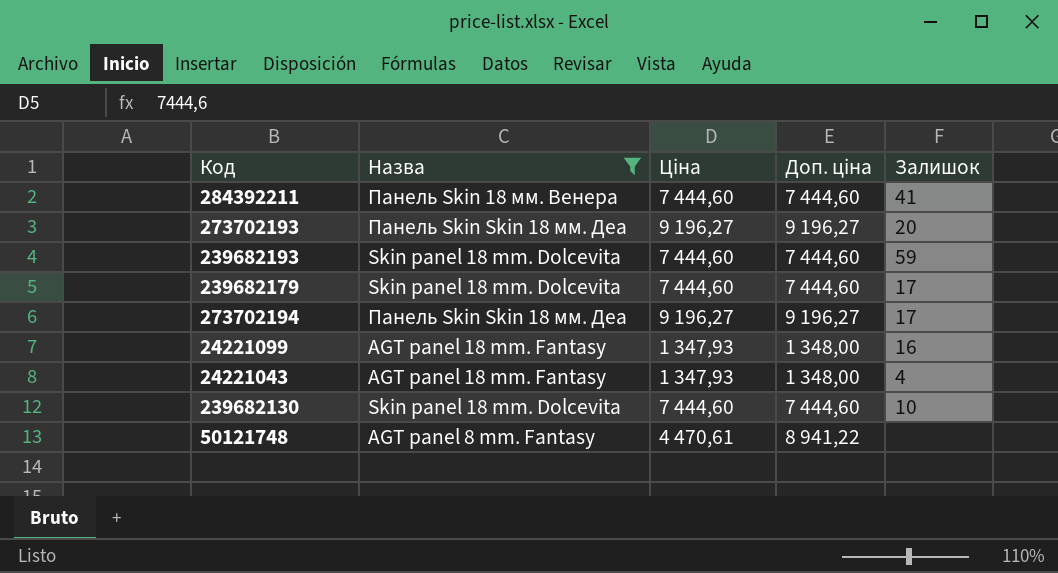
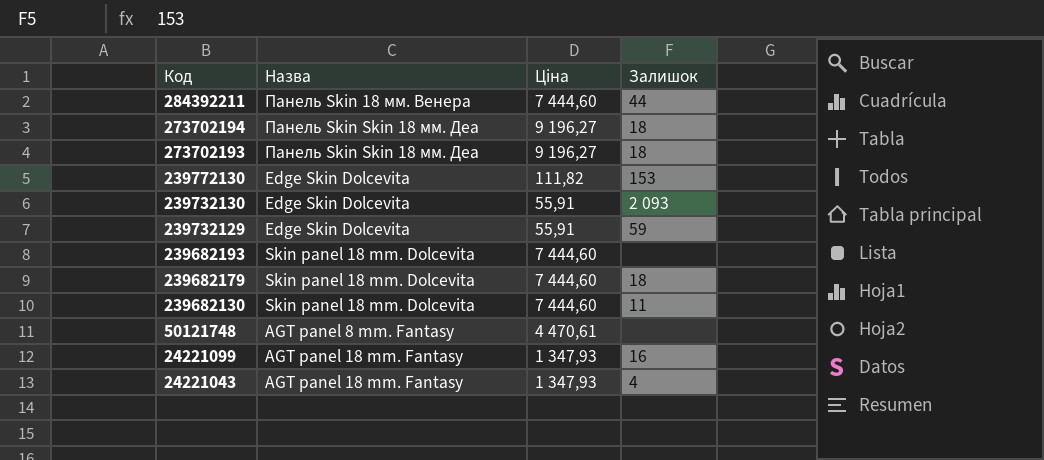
filter: Назва != Edge Skin Dolcevita -> none
row order: none -> Код descending
column Доп. ціна | position: 4 -> none
284392211 | Залишок: 41 -> 44
273702194 | Залишок: 17 -> 18
273702193 | Залишок: 20 -> 18
239682193 | Залишок: 59 -> none
239682179 | Залишок: 17 -> 18
239682130 | Залишок: 10 -> 11

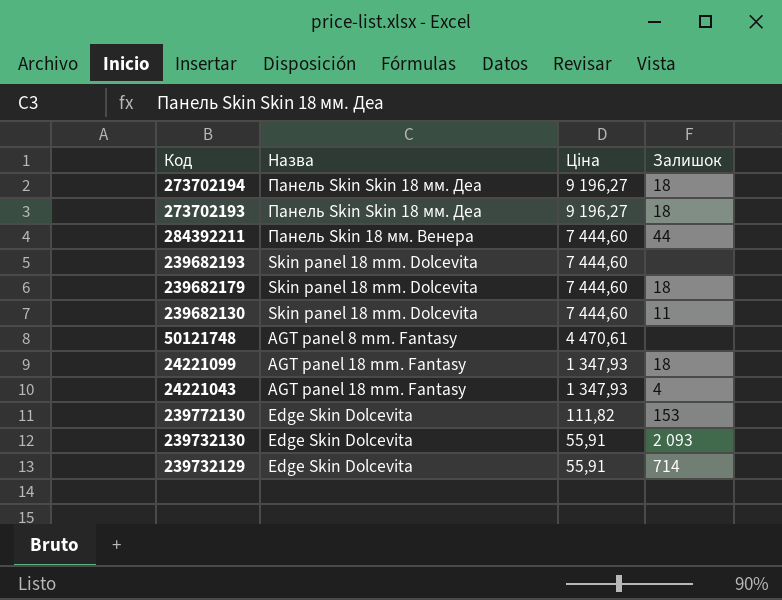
row order: Код descending -> Ціна descending
24221099 | Залишок: 16 -> 18
239732129 | Залишок: 59 -> 714

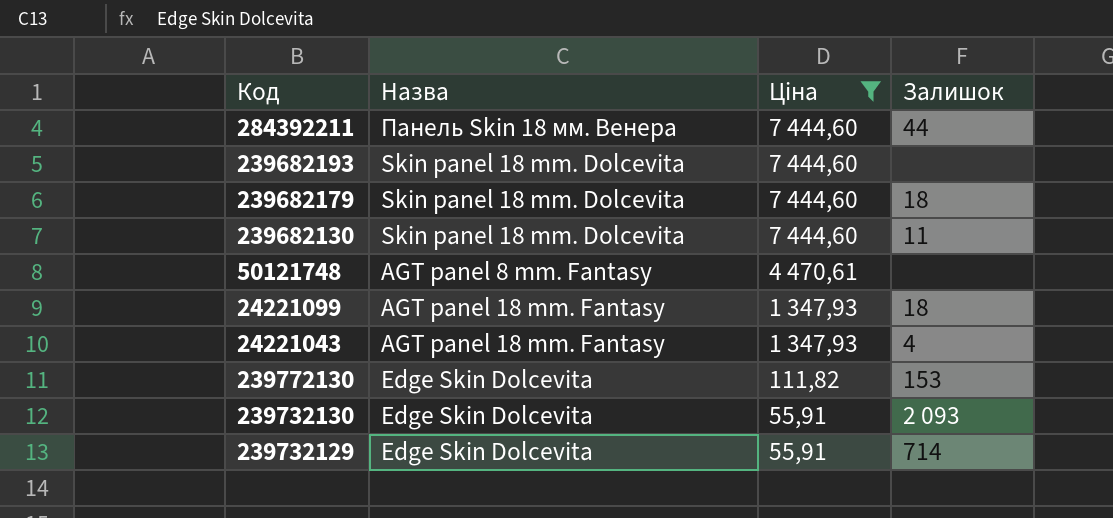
filter: none -> Ціна != 9 196,27

